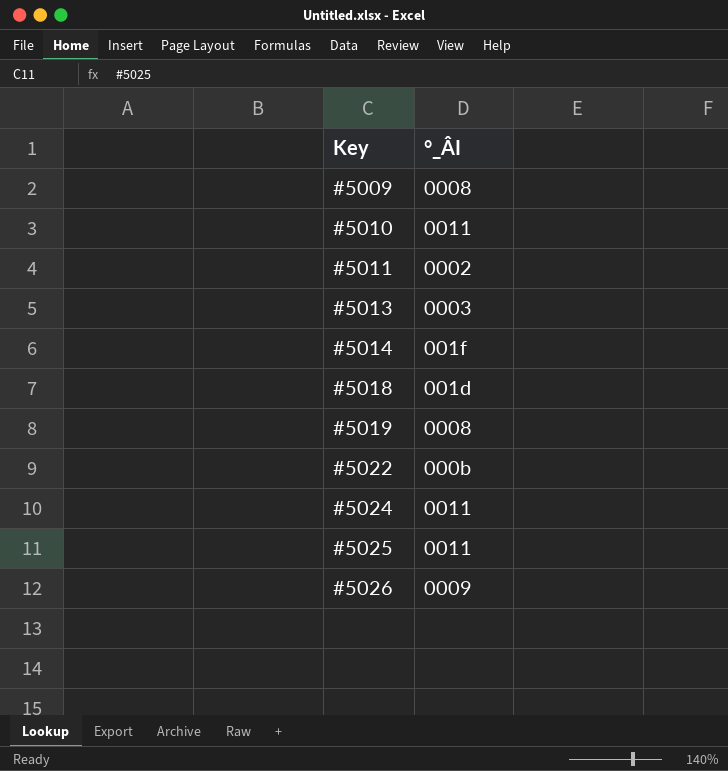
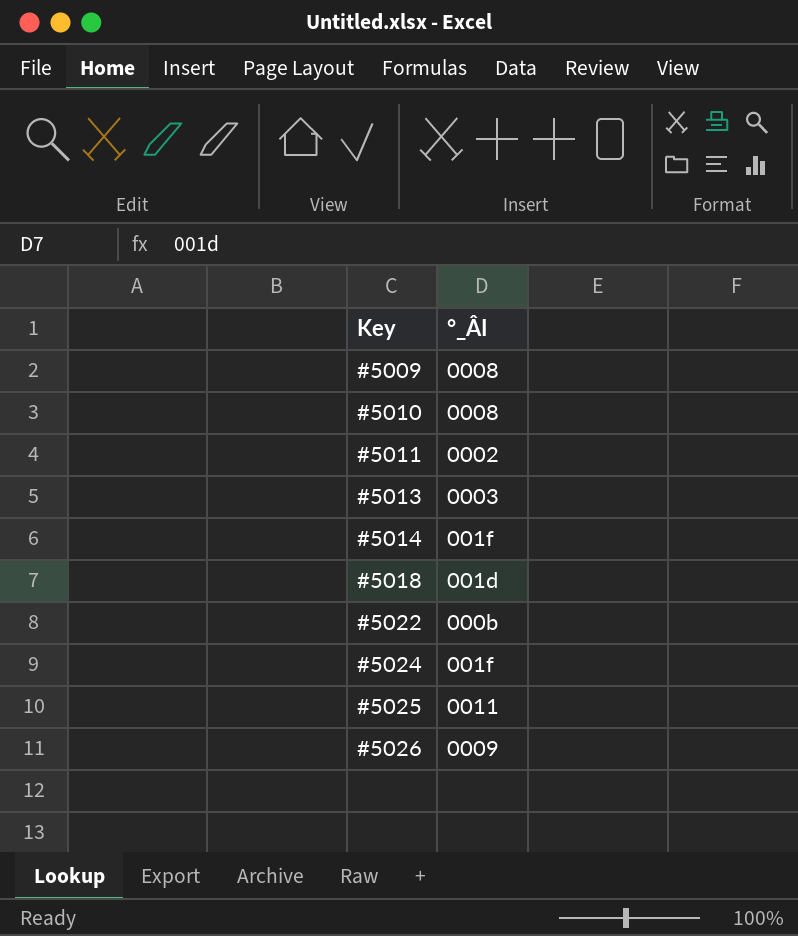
row #5019: 0008 -> none
#5010 | °_ÂI: 0011 -> 0008
#5024 | °_ÂI: 0011 -> 001f

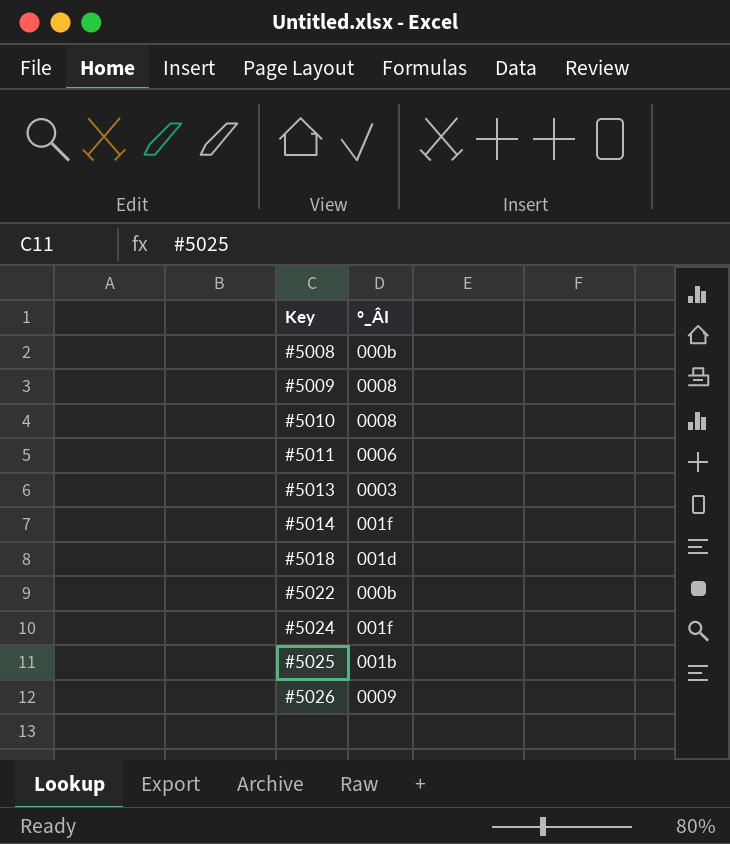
row #5008: none -> 000b
#5011 | °_ÂI: 0002 -> 0006
#5025 | °_ÂI: 0011 -> 001b

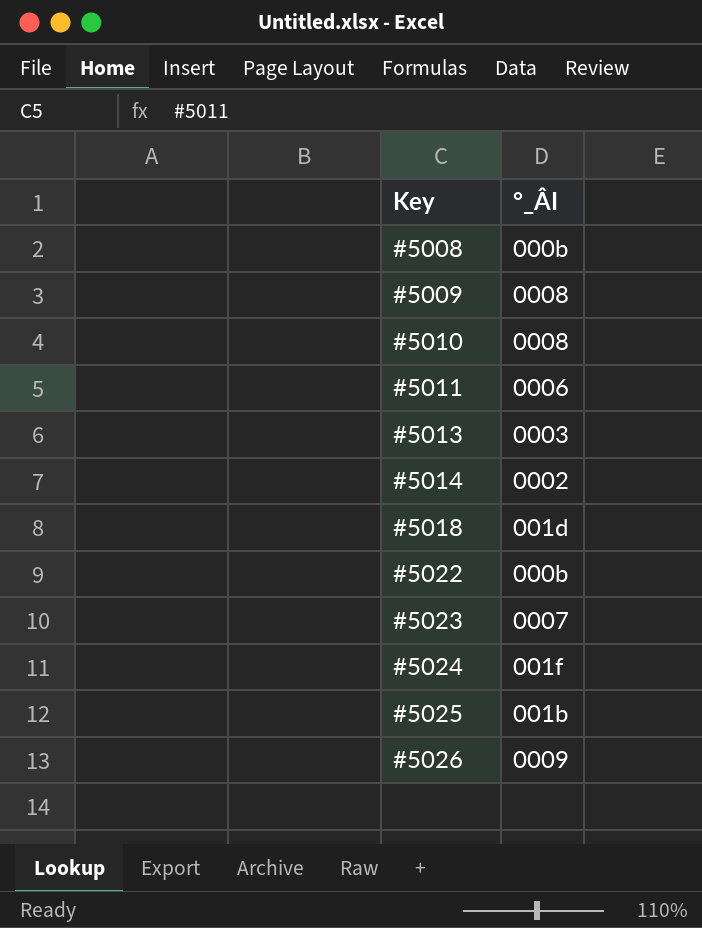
#5014 | °_ÂI: 001f -> 0002
row #5023: none -> 0007

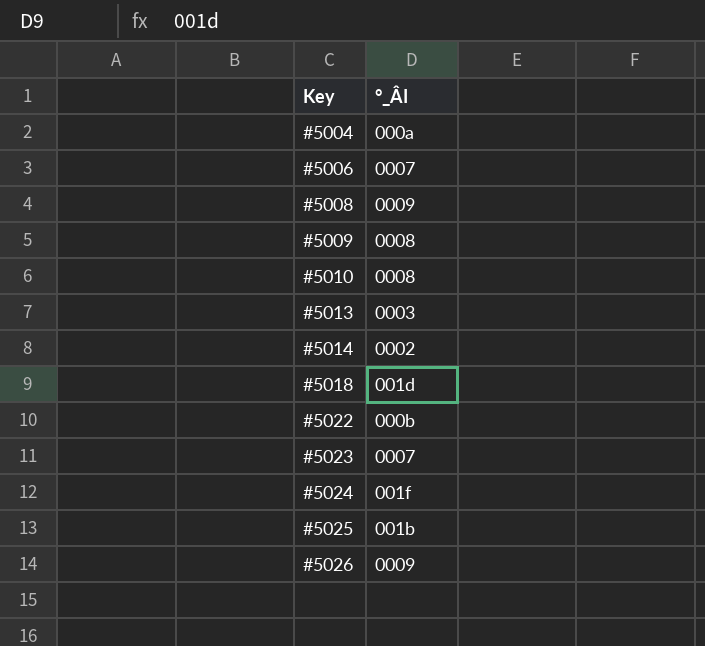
row #5011: 0006 -> none
row #5004: none -> 000a
row #5006: none -> 0007
#5008 | °_ÂI: 000b -> 0009

